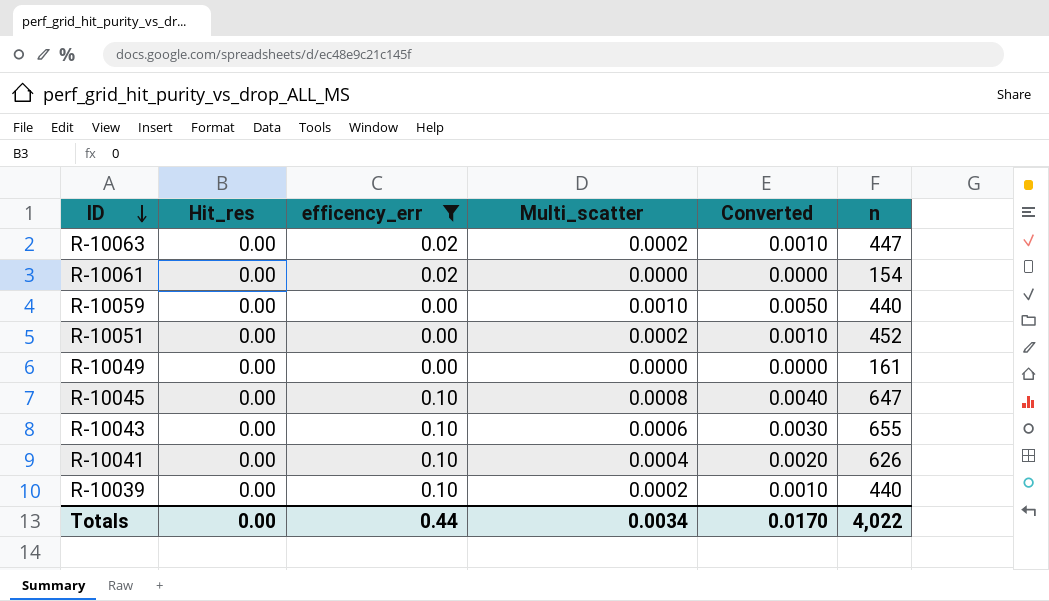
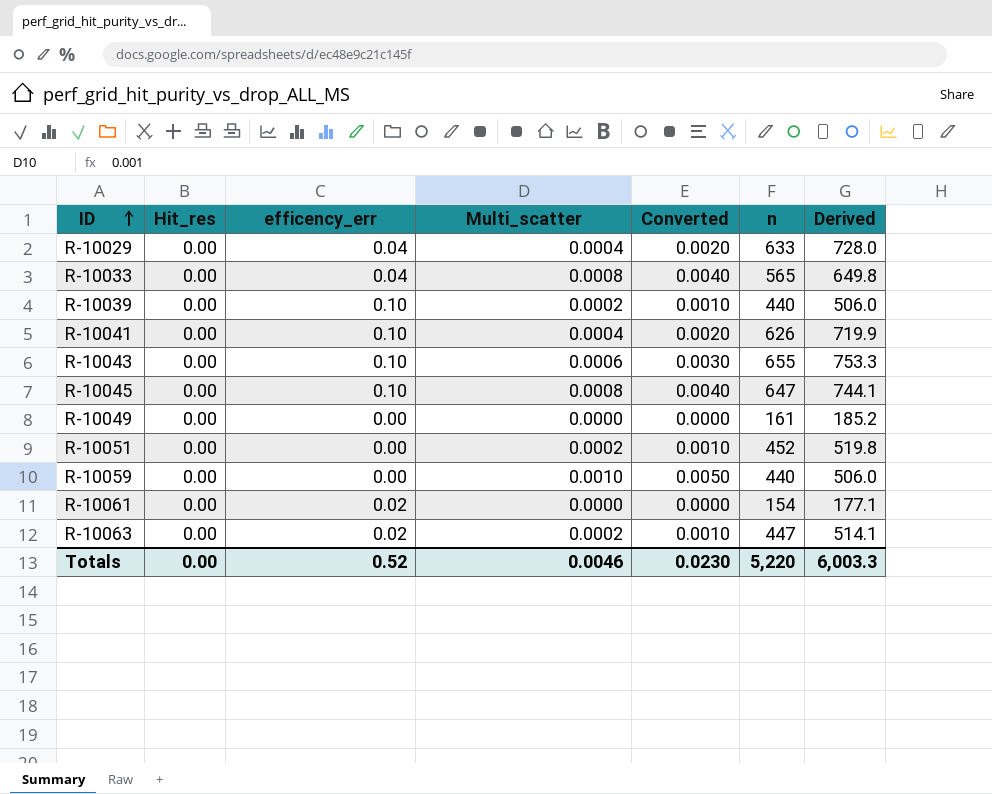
filter: efficency_err != 0.04 -> none
row order: ID descending -> ID ascending
column Derived | formula: none -> [n] * 1.15
Totals | efficency_err: 0.44 -> 0.52
Totals | Multi_scatter: 0.0034 -> 0.0046
Totals | Converted: 0.0170 -> 0.0230
Totals | n: 4,022 -> 5,220

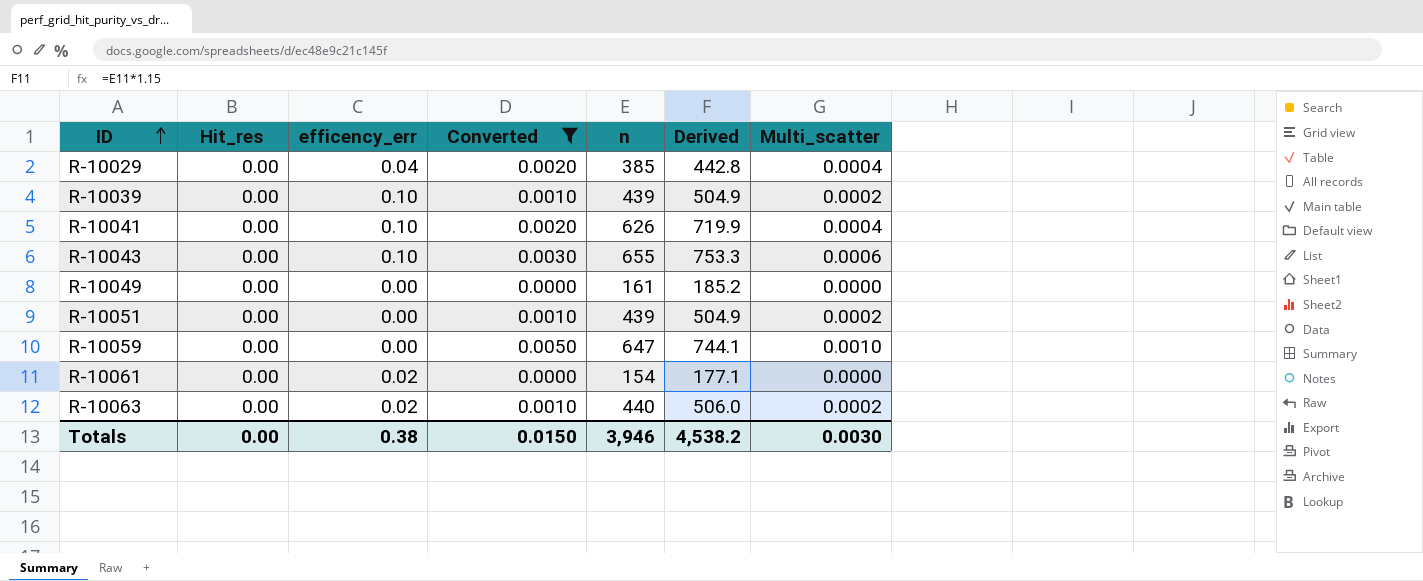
filter: none -> Converted != 0.0040
column Multi_scatter | position: 4 -> 7
R-10029 | n: 633 -> 385
R-10029 | Derived: 728.0 -> 442.8
R-10039 | n: 440 -> 439
R-10039 | Derived: 506.0 -> 504.9
R-10051 | n: 452 -> 439
R-10051 | Derived: 519.8 -> 504.9
R-10059 | n: 440 -> 647
R-10059 | Derived: 506.0 -> 744.1
R-10063 | n: 447 -> 440
R-10063 | Derived: 514.1 -> 506.0
Totals | efficency_err: 0.52 -> 0.38
Totals | Converted: 0.0230 -> 0.0150
Totals | n: 5,220 -> 3,946
Totals | Derived: 6,003.3 -> 4,538.2
Totals | Multi_scatter: 0.0046 -> 0.0030

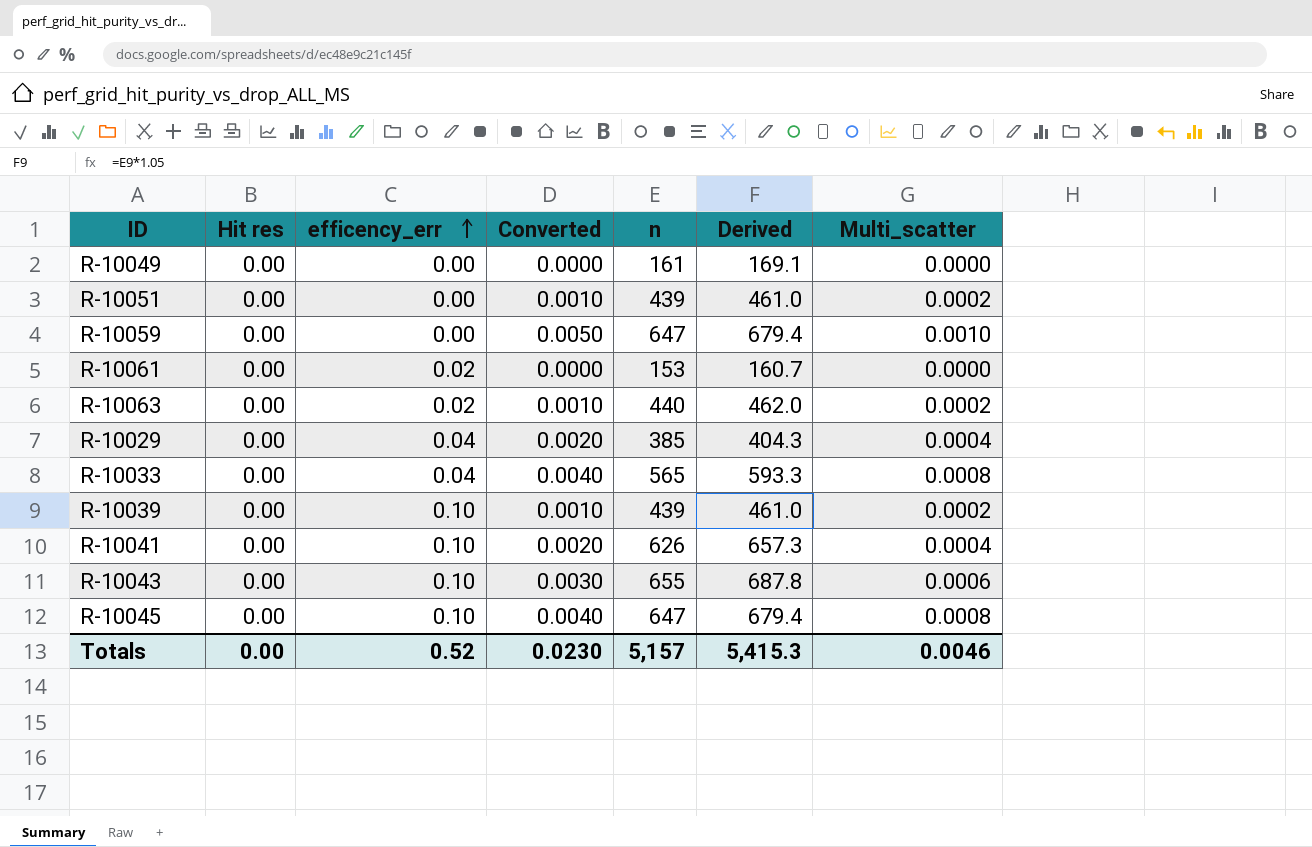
filter: Converted != 0.0040 -> none
row order: ID ascending -> efficency_err ascending
column name: Hit_res -> Hit res
column Derived | formula: [n] * 1.15 -> [n] * 1.05
R-10061 | n: 154 -> 153
Totals | efficency_err: 0.38 -> 0.52
Totals | Converted: 0.0150 -> 0.0230
Totals | n: 3,946 -> 5,157
Totals | Derived: 4,538.2 -> 5,415.3
Totals | Multi_scatter: 0.0030 -> 0.0046

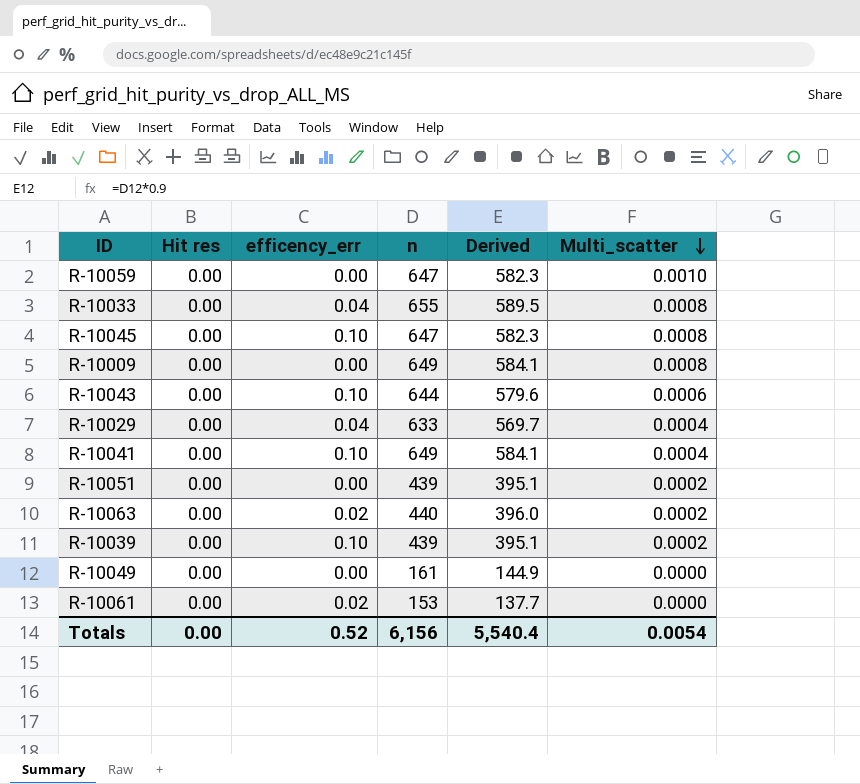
row order: efficency_err ascending -> Multi_scatter descending
column Converted | formula: [Multi_scatter] * 5 -> none
column Derived | formula: [n] * 1.05 -> [n] * 0.9
R-10033 | n: 565 -> 655
row R-10009: none -> 0.00 | 0.00 | 649 | 584.1 | 0.0008
R-10043 | n: 655 -> 644
R-10029 | n: 385 -> 633
R-10041 | n: 626 -> 649
Totals | n: 5,157 -> 6,156
Totals | Derived: 5,415.3 -> 5,540.4
Totals | Multi_scatter: 0.0046 -> 0.0054

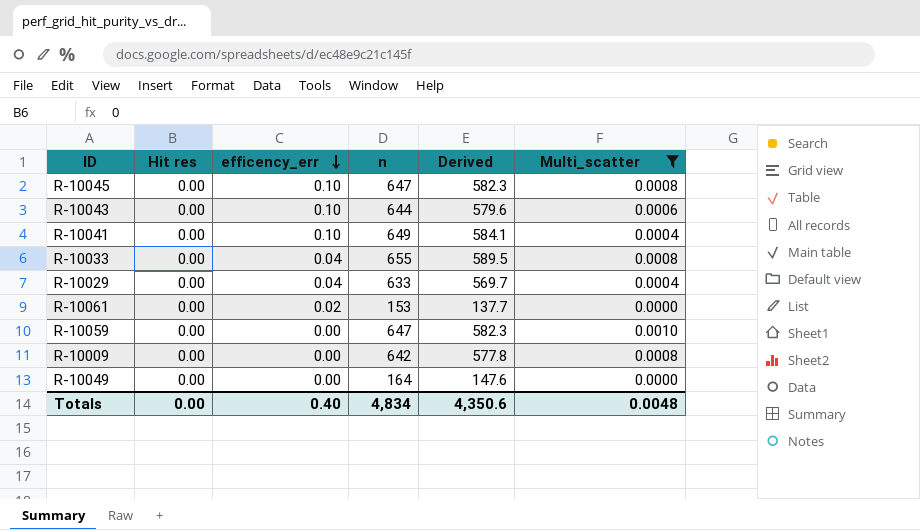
filter: none -> Multi_scatter != 0.0002
row order: Multi_scatter descending -> efficency_err descending
R-10009 | n: 649 -> 642
R-10009 | Derived: 584.1 -> 577.8
R-10049 | n: 161 -> 164
R-10049 | Derived: 144.9 -> 147.6
Totals | efficency_err: 0.52 -> 0.40
Totals | n: 6,156 -> 4,834
Totals | Derived: 5,540.4 -> 4,350.6
Totals | Multi_scatter: 0.0054 -> 0.0048

